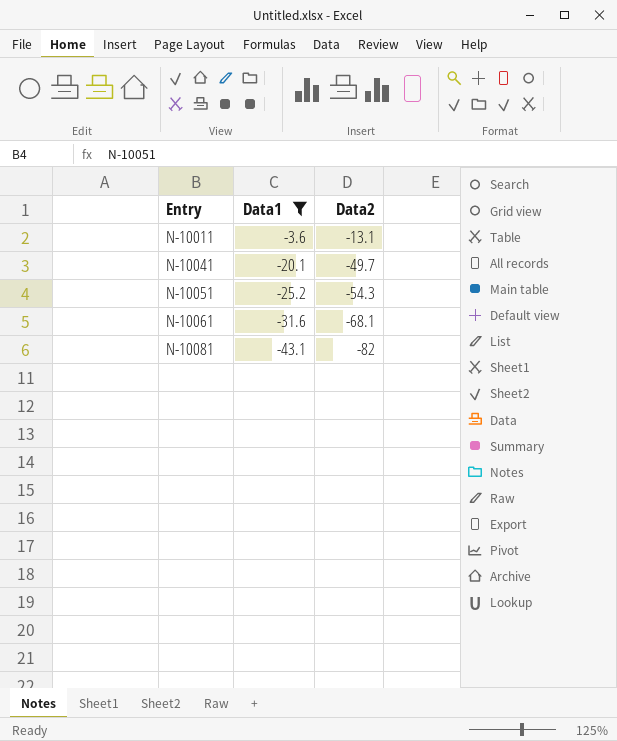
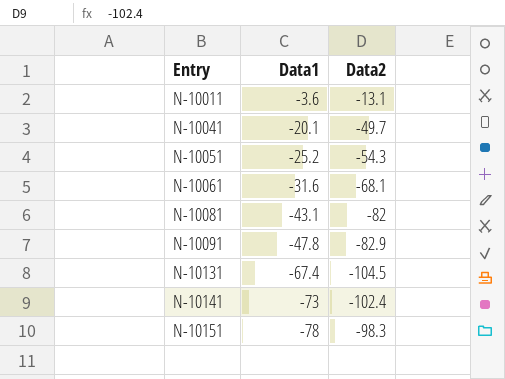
filter: Data1 >= -43.1 -> none

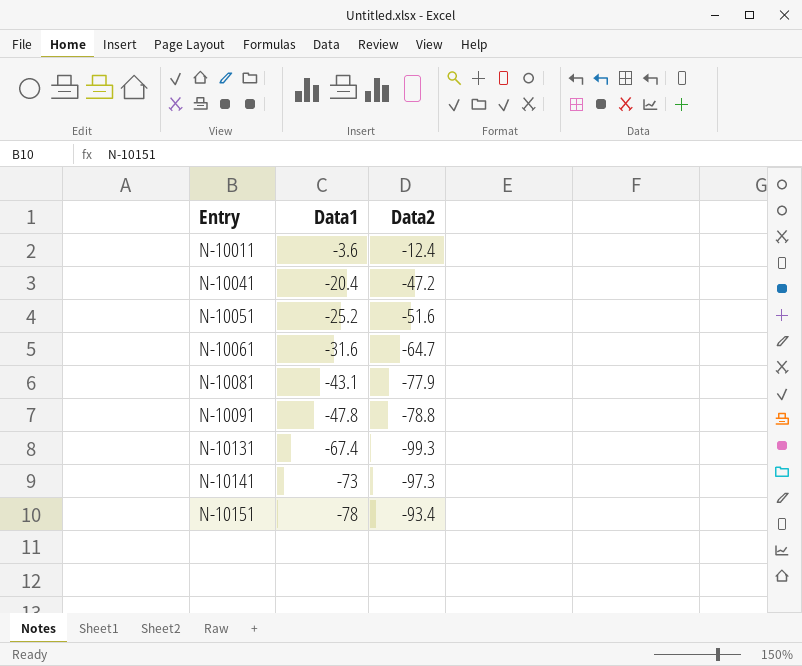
N-10011 | Data2: -13.1 -> -12.4
N-10041 | Data1: -20.1 -> -20.4
N-10041 | Data2: -49.7 -> -47.2
N-10051 | Data2: -54.3 -> -51.6
N-10061 | Data2: -68.1 -> -64.7
N-10081 | Data2: -82 -> -77.9
N-10091 | Data2: -82.9 -> -78.8
N-10131 | Data2: -104.5 -> -99.3
N-10141 | Data2: -102.4 -> -97.3
N-10151 | Data2: -98.3 -> -93.4

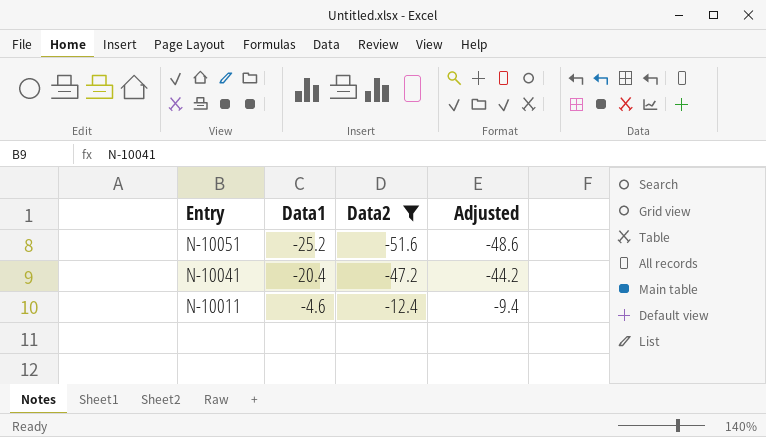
filter: none -> Data2 >= -51.6
row order: Entry ascending -> Entry descending
column Adjusted | formula: none -> [Data2] + 3
N-10011 | Data1: -3.6 -> -4.6

